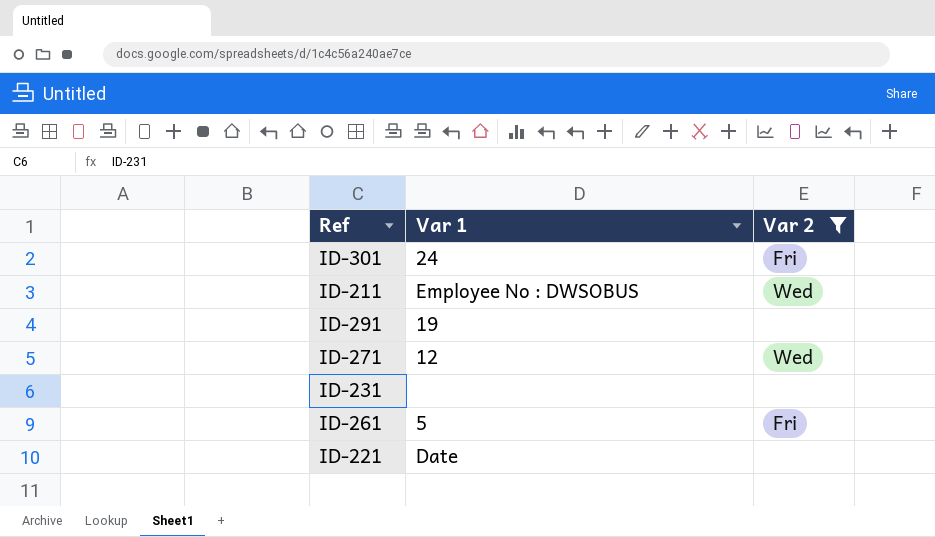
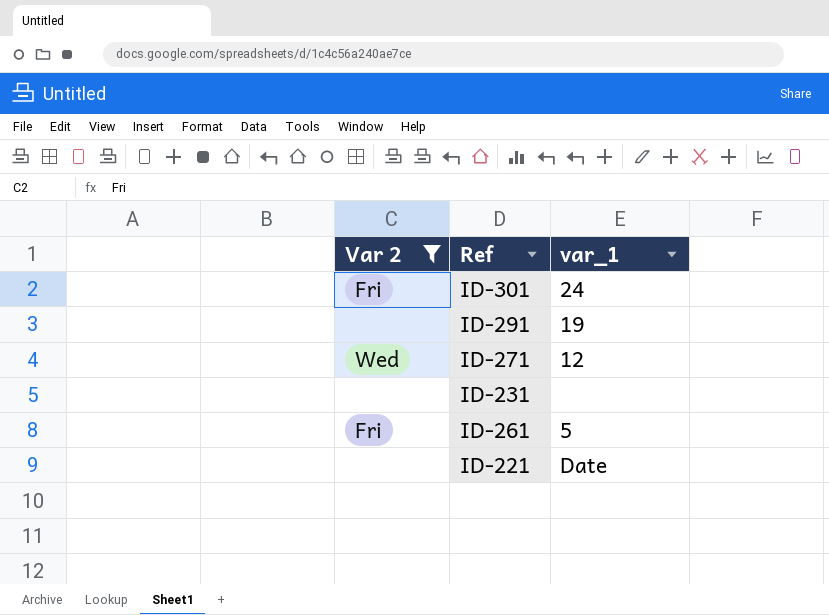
column Var 2 | position: 3 -> 1
column name: Var 1 -> var_1
row ID-211: Employee No : DWSOBUS | Wed -> none

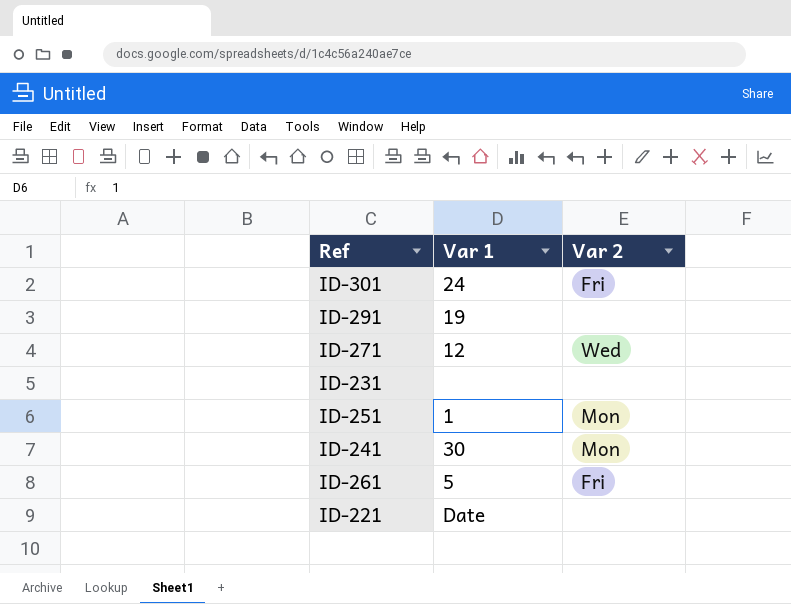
filter: Var 2 != Mon -> none
column name: var_1 -> Var 1
column Var 2 | position: 1 -> 3

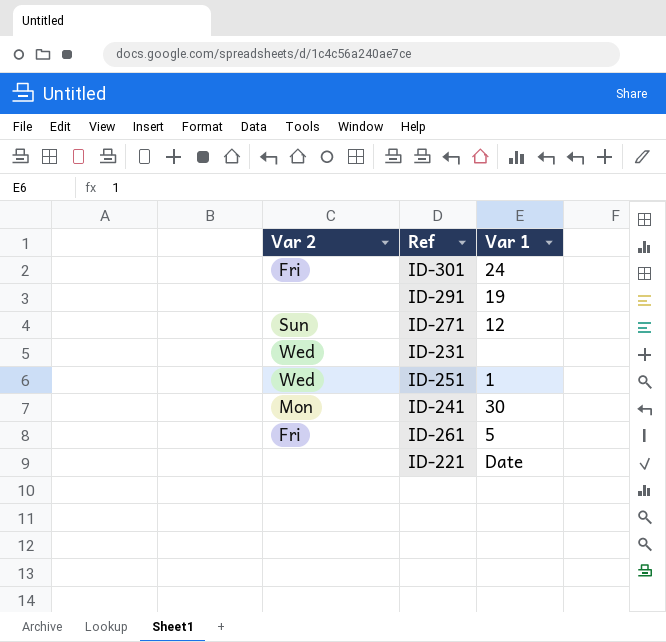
column Var 2 | position: 3 -> 1
ID-271 | Var 2: Wed -> Sun
ID-231 | Var 2: none -> Wed
ID-251 | Var 2: Mon -> Wed

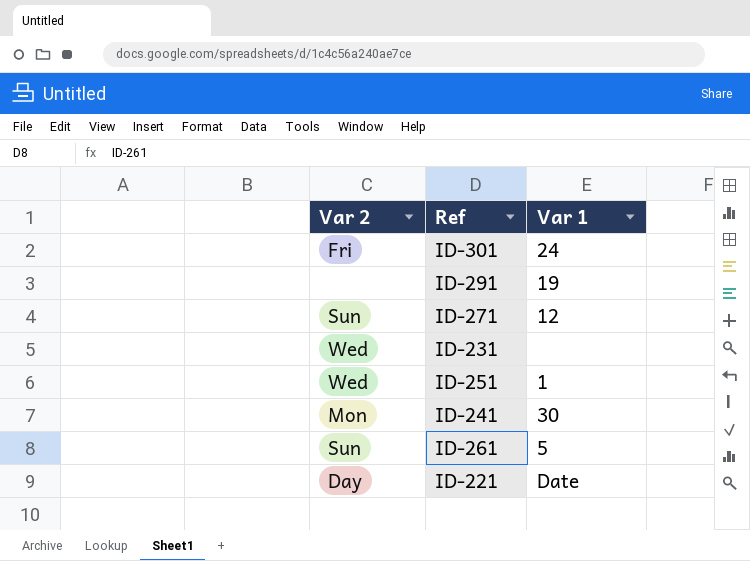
ID-261 | Var 2: Fri -> Sun
ID-221 | Var 2: none -> Day

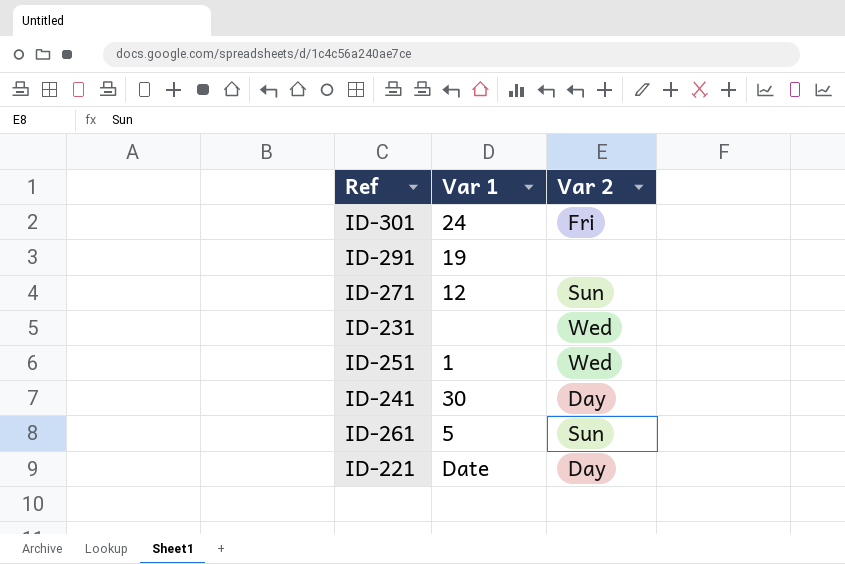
column Var 2 | position: 1 -> 3
ID-241 | Var 2: Mon -> Day

